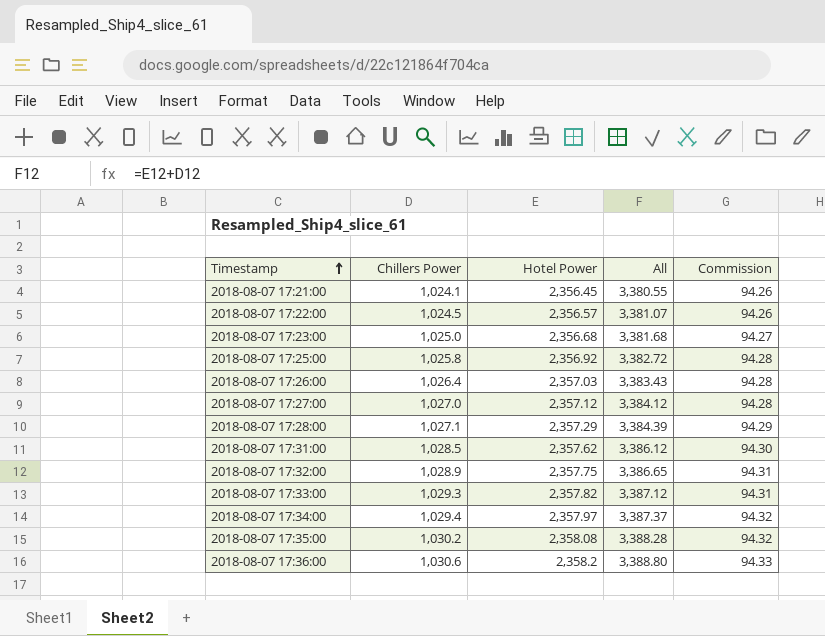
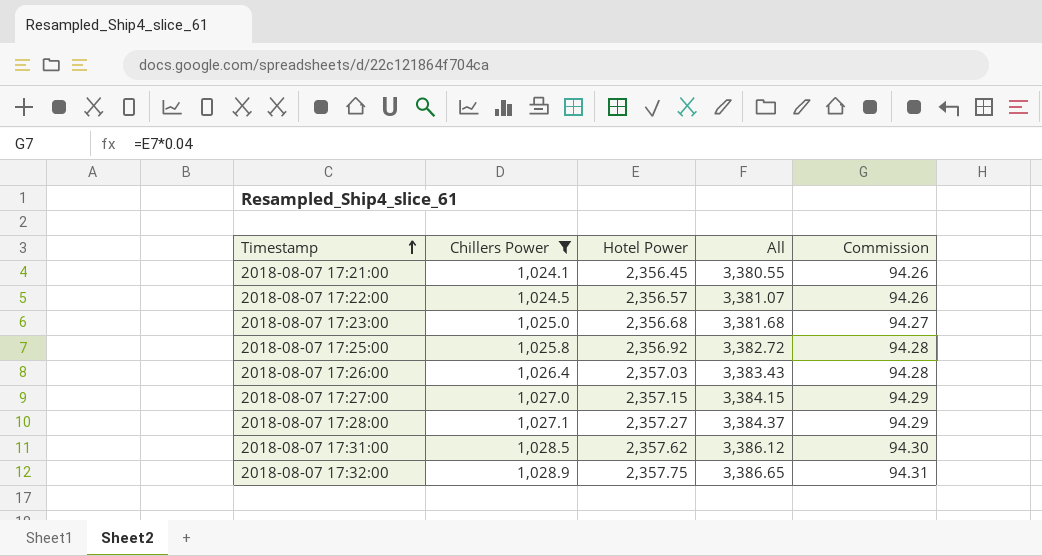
filter: none -> Chillers Power <= 1,028.9
2018-08-07 17:27:00 | Hotel Power: 2,357.12 -> 2,357.15
2018-08-07 17:27:00 | All: 3,384.12 -> 3,384.15
2018-08-07 17:27:00 | Commission: 94.28 -> 94.29
2018-08-07 17:28:00 | Hotel Power: 2,357.29 -> 2,357.27
2018-08-07 17:28:00 | All: 3,384.39 -> 3,384.37

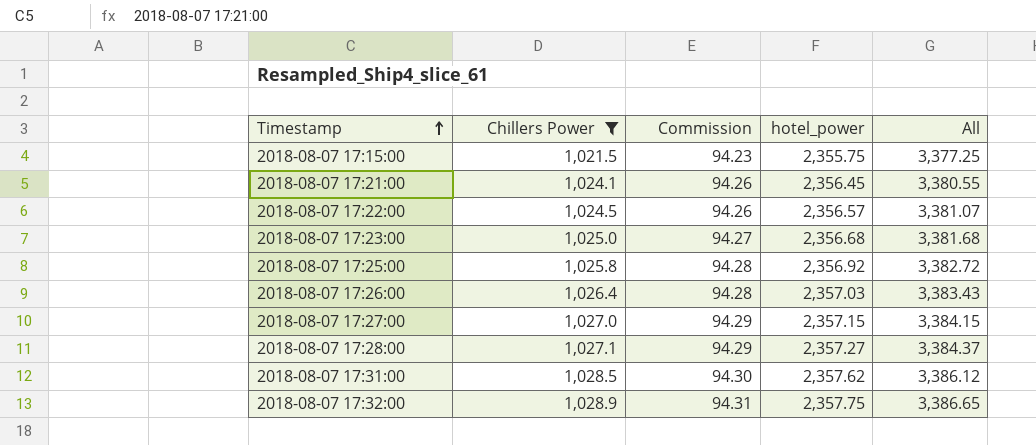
column Commission | position: 5 -> 3
column name: Hotel Power -> hotel_power
row 2018-08-07 17:15:00: none -> 1,021.5 | 94.23 | 2,355.75 | 3,377.25

